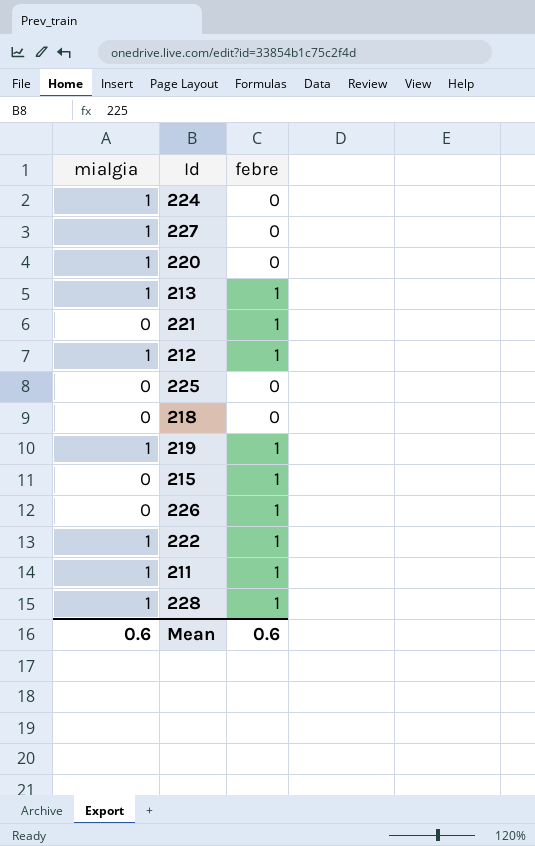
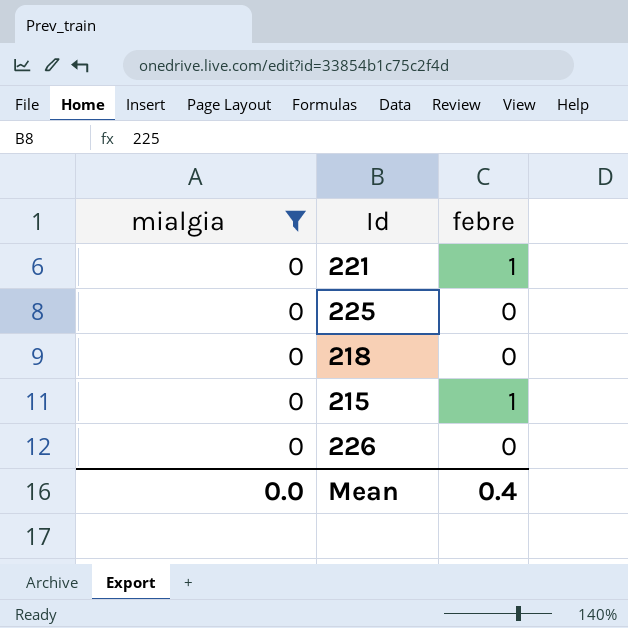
filter: none -> mialgia = 0
226 | febre: 1 -> 0
Mean | mialgia: 0.6 -> 0.0
Mean | febre: 0.6 -> 0.4

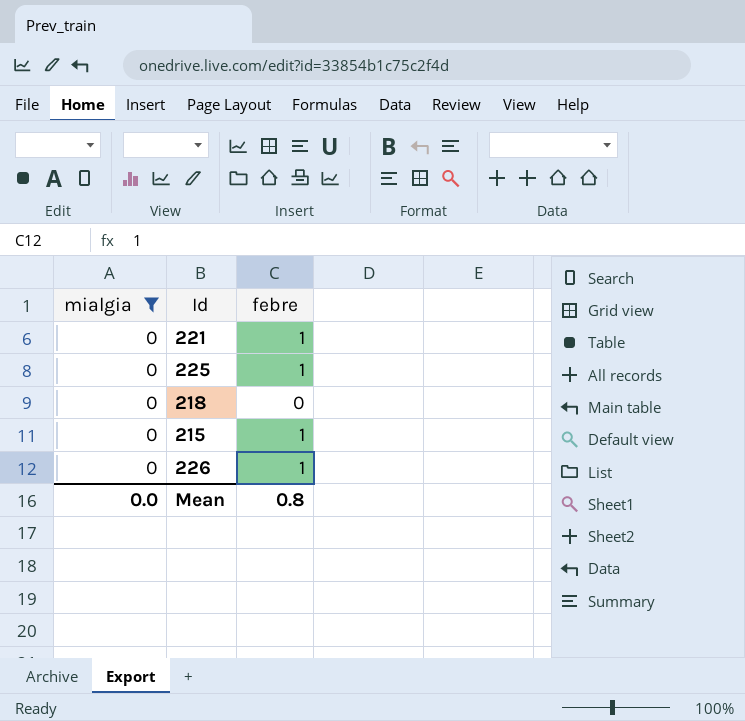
225 | febre: 0 -> 1
226 | febre: 0 -> 1
Mean | febre: 0.4 -> 0.8

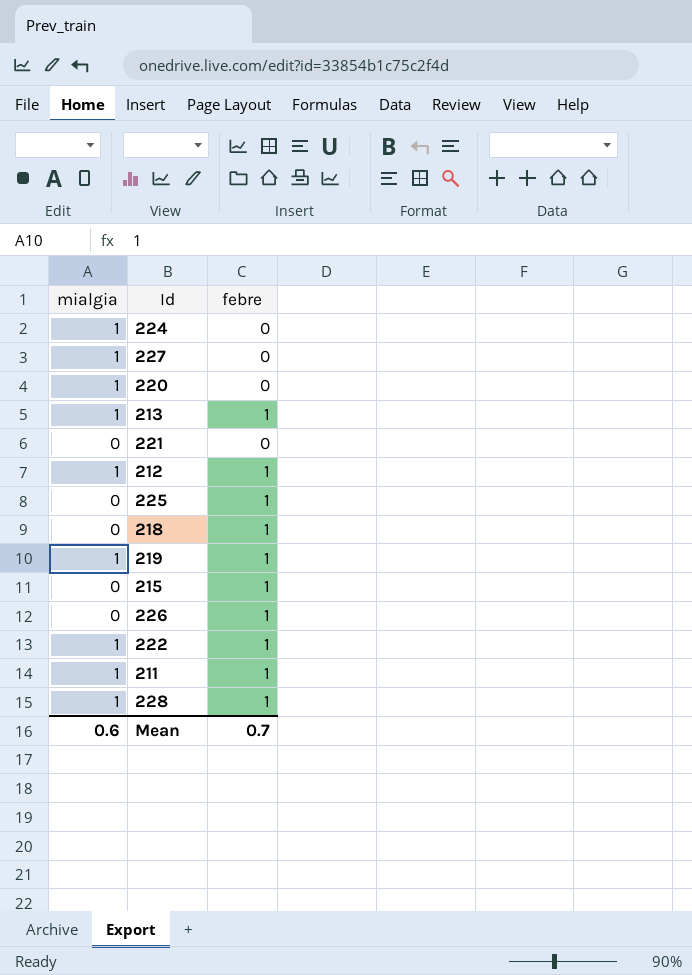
filter: mialgia = 0 -> none
221 | febre: 1 -> 0
218 | febre: 0 -> 1
Mean | mialgia: 0.0 -> 0.6
Mean | febre: 0.8 -> 0.7

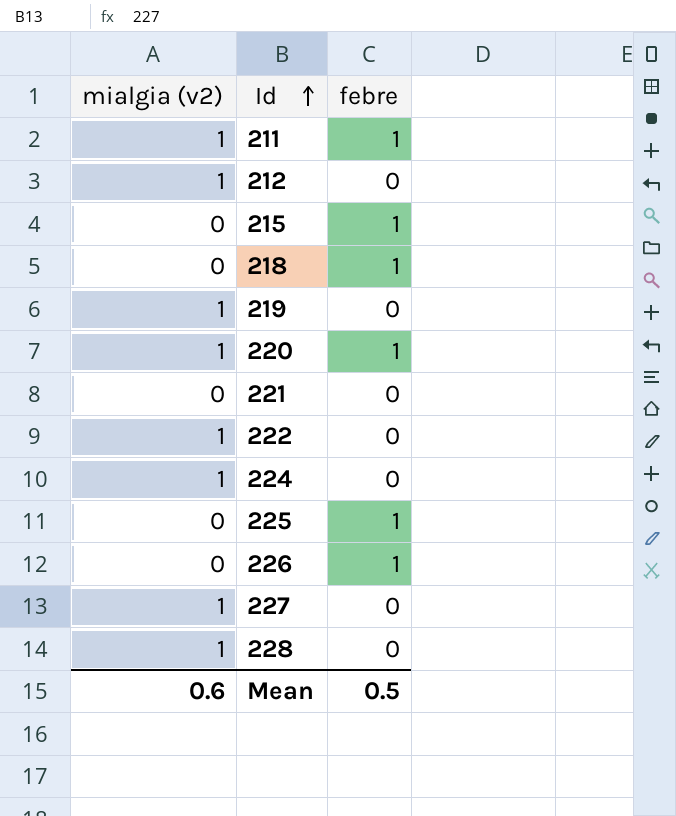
row order: none -> Id ascending
column name: mialgia -> mialgia (v2)
row 213: 1 | 1 -> none
212 | febre: 1 -> 0
219 | febre: 1 -> 0
220 | febre: 0 -> 1
222 | febre: 1 -> 0
228 | febre: 1 -> 0
Mean | febre: 0.7 -> 0.5

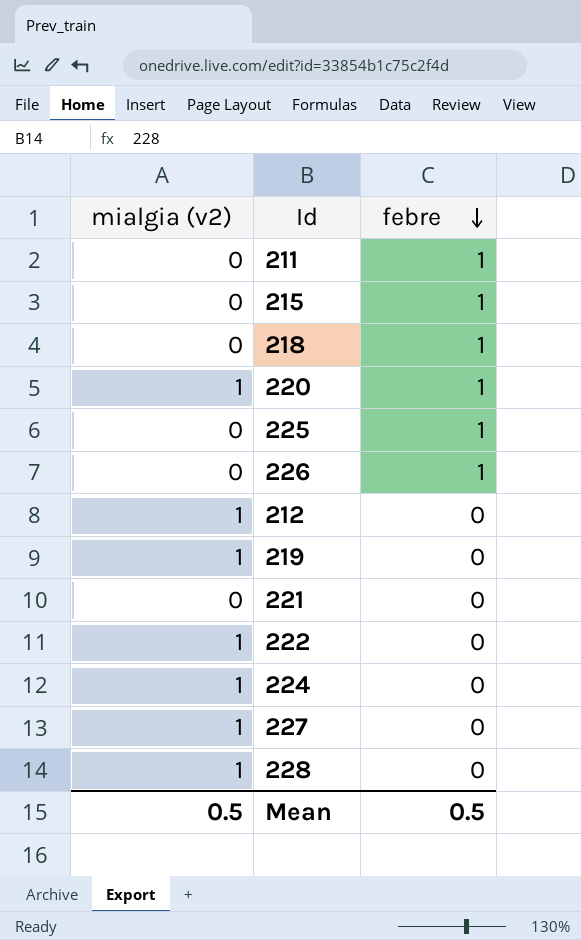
row order: Id ascending -> febre descending
211 | mialgia (v2): 1 -> 0
Mean | mialgia (v2): 0.6 -> 0.5

